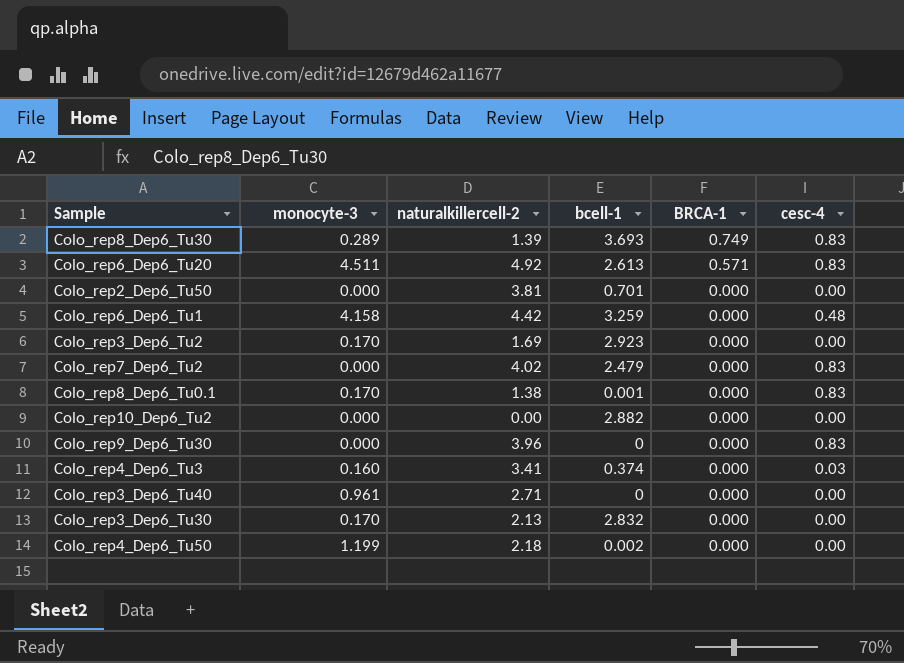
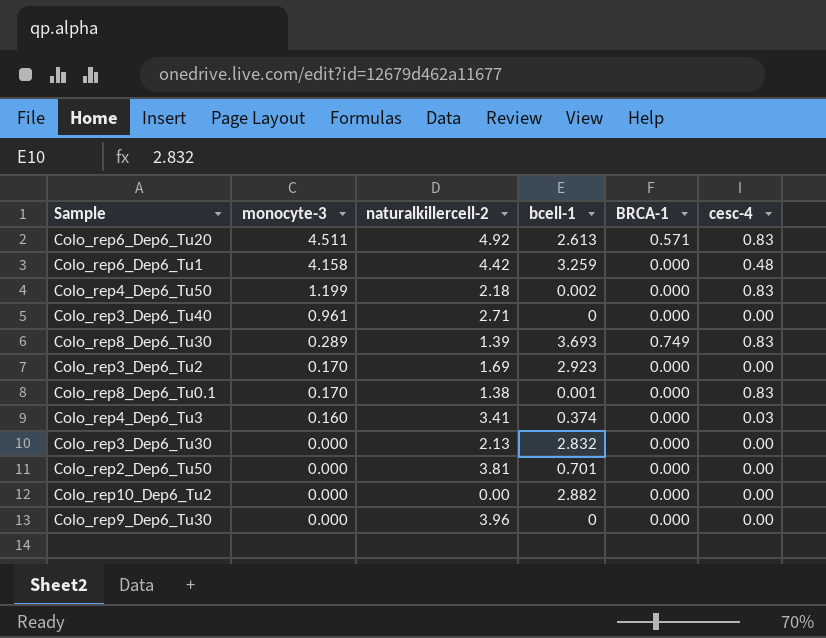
row order: BRCA-1 descending -> monocyte-3 descending
row Colo_rep7_Dep6_Tu2: 0.000 | 4.02 | 2.479 | 0.000 | 0.83 -> none
Colo_rep4_Dep6_Tu50 | cesc-4: 0.00 -> 0.83
Colo_rep3_Dep6_Tu30 | monocyte-3: 0.170 -> 0.000
Colo_rep9_Dep6_Tu30 | cesc-4: 0.83 -> 0.00

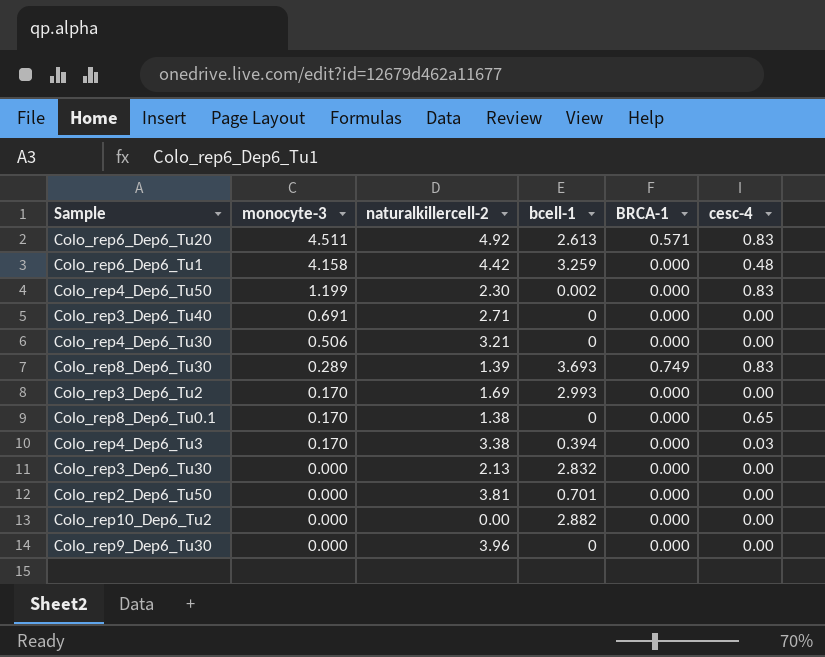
Colo_rep4_Dep6_Tu50 | naturalkillercell-2: 2.18 -> 2.30
Colo_rep3_Dep6_Tu40 | monocyte-3: 0.961 -> 0.691
row Colo_rep4_Dep6_Tu30: none -> 0.506 | 3.21 | 0 | 0.000 | 0.00
Colo_rep3_Dep6_Tu2 | bcell-1: 2.923 -> 2.993
Colo_rep8_Dep6_Tu0.1 | bcell-1: 0.001 -> 0
Colo_rep8_Dep6_Tu0.1 | cesc-4: 0.83 -> 0.65
Colo_rep4_Dep6_Tu3 | monocyte-3: 0.160 -> 0.170
Colo_rep4_Dep6_Tu3 | naturalkillercell-2: 3.41 -> 3.38
Colo_rep4_Dep6_Tu3 | bcell-1: 0.374 -> 0.394

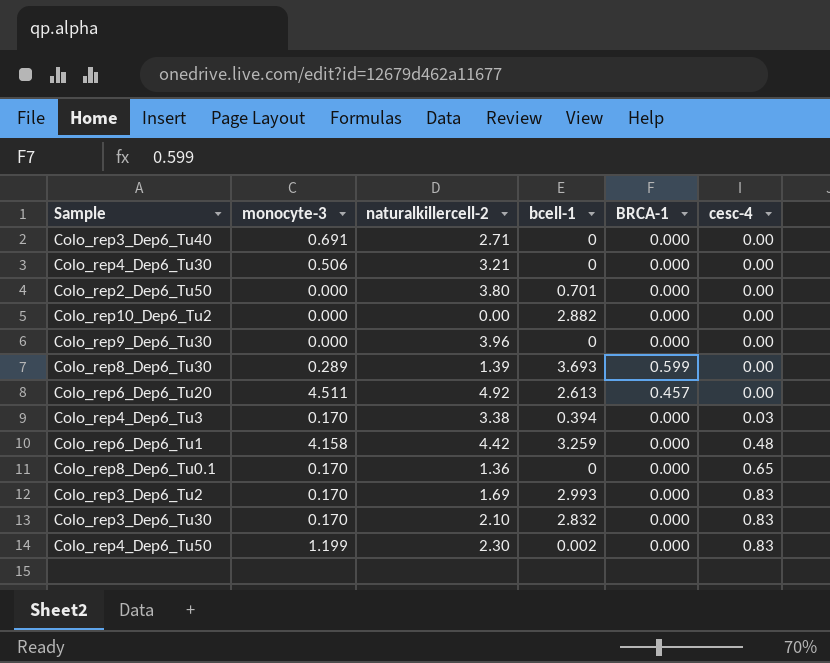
row order: monocyte-3 descending -> cesc-4 ascending
Colo_rep2_Dep6_Tu50 | naturalkillercell-2: 3.81 -> 3.80
Colo_rep8_Dep6_Tu30 | BRCA-1: 0.749 -> 0.599
Colo_rep8_Dep6_Tu30 | cesc-4: 0.83 -> 0.00
Colo_rep6_Dep6_Tu20 | BRCA-1: 0.571 -> 0.457
Colo_rep6_Dep6_Tu20 | cesc-4: 0.83 -> 0.00
Colo_rep8_Dep6_Tu0.1 | naturalkillercell-2: 1.38 -> 1.36
Colo_rep3_Dep6_Tu2 | cesc-4: 0.00 -> 0.83
Colo_rep3_Dep6_Tu30 | monocyte-3: 0.000 -> 0.170
Colo_rep3_Dep6_Tu30 | naturalkillercell-2: 2.13 -> 2.10
Colo_rep3_Dep6_Tu30 | cesc-4: 0.00 -> 0.83

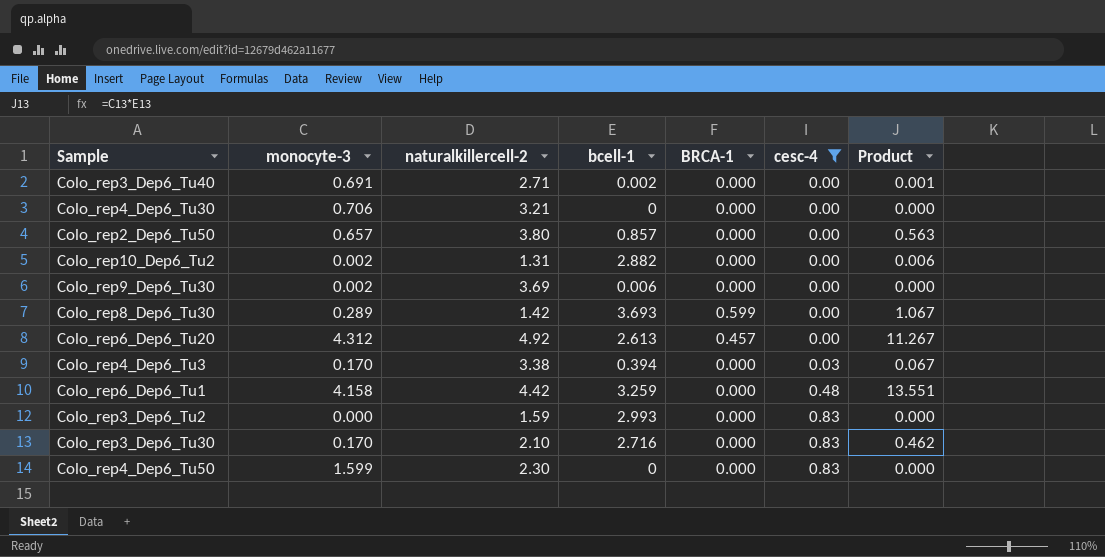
filter: none -> cesc-4 != 0.65
column Product | formula: none -> [monocyte-3] * [bcell-1]
Colo_rep3_Dep6_Tu40 | bcell-1: 0 -> 0.002
Colo_rep4_Dep6_Tu30 | monocyte-3: 0.506 -> 0.706
Colo_rep2_Dep6_Tu50 | monocyte-3: 0.000 -> 0.657
Colo_rep2_Dep6_Tu50 | bcell-1: 0.701 -> 0.857
Colo_rep10_Dep6_Tu2 | monocyte-3: 0.000 -> 0.002
Colo_rep10_Dep6_Tu2 | naturalkillercell-2: 0.00 -> 1.31
Colo_rep9_Dep6_Tu30 | monocyte-3: 0.000 -> 0.002
Colo_rep9_Dep6_Tu30 | naturalkillercell-2: 3.96 -> 3.69
Colo_rep9_Dep6_Tu30 | bcell-1: 0 -> 0.006
Colo_rep8_Dep6_Tu30 | naturalkillercell-2: 1.39 -> 1.42
Colo_rep6_Dep6_Tu20 | monocyte-3: 4.511 -> 4.312
Colo_rep3_Dep6_Tu2 | monocyte-3: 0.170 -> 0.000
Colo_rep3_Dep6_Tu2 | naturalkillercell-2: 1.69 -> 1.59
Colo_rep3_Dep6_Tu30 | bcell-1: 2.832 -> 2.716
Colo_rep4_Dep6_Tu50 | monocyte-3: 1.199 -> 1.599
Colo_rep4_Dep6_Tu50 | bcell-1: 0.002 -> 0

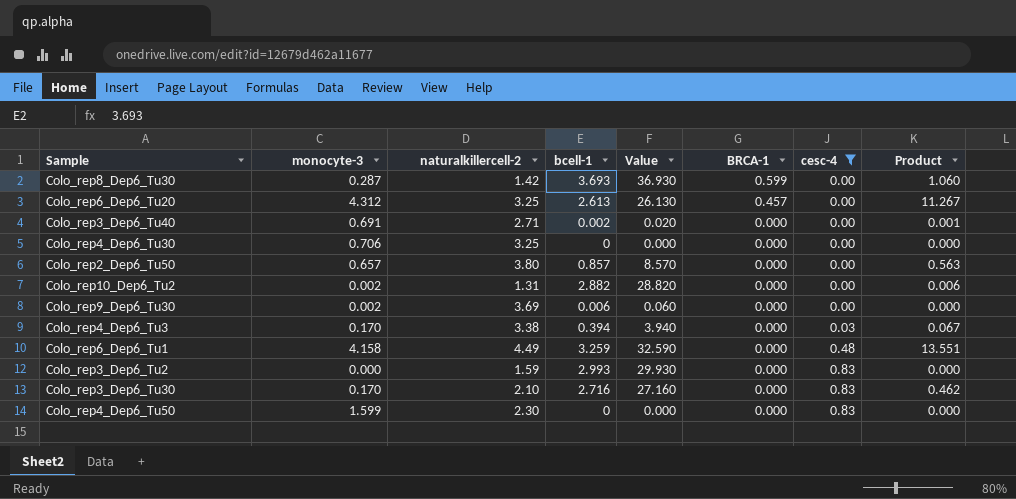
row order: cesc-4 ascending -> BRCA-1 descending
column Value | formula: none -> [bcell-1] * 10
Colo_rep8_Dep6_Tu30 | monocyte-3: 0.289 -> 0.287
Colo_rep8_Dep6_Tu30 | Product: 1.067 -> 1.060
Colo_rep6_Dep6_Tu20 | naturalkillercell-2: 4.92 -> 3.25
Colo_rep4_Dep6_Tu30 | naturalkillercell-2: 3.21 -> 3.25
Colo_rep6_Dep6_Tu1 | naturalkillercell-2: 4.42 -> 4.49

